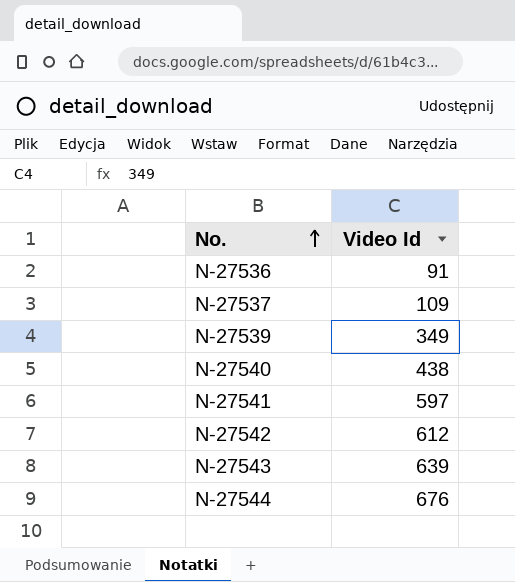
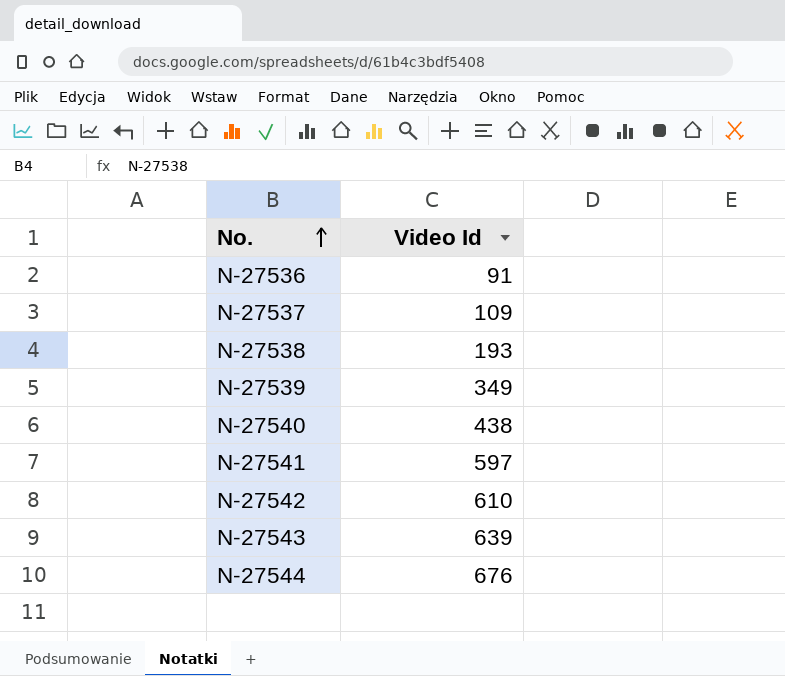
row N-27538: none -> 193
N-27542 | Video Id: 612 -> 610

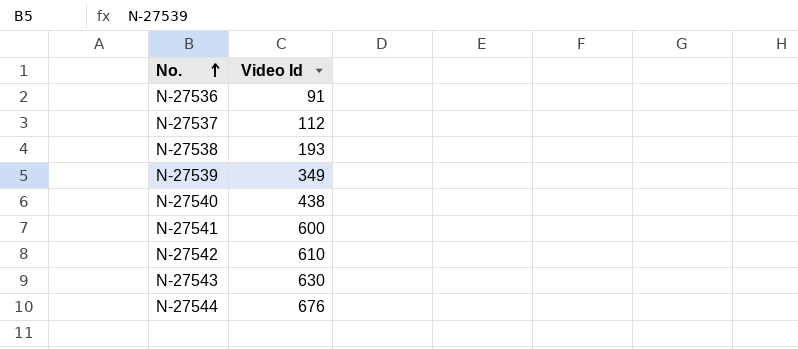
N-27537 | Video Id: 109 -> 112
N-27541 | Video Id: 597 -> 600
N-27543 | Video Id: 639 -> 630

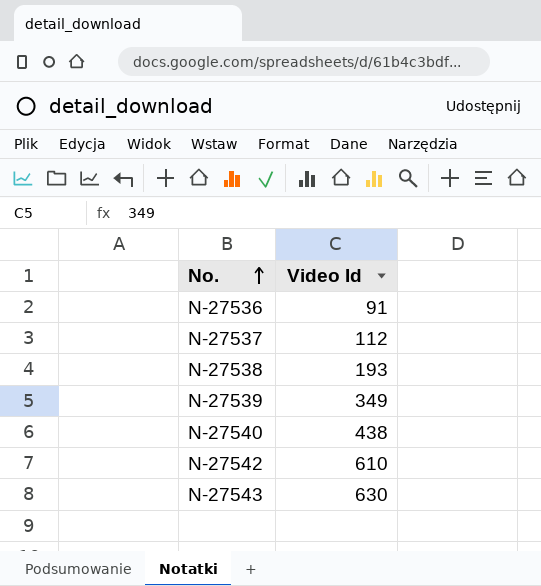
row N-27541: 600 -> none
row N-27544: 676 -> none

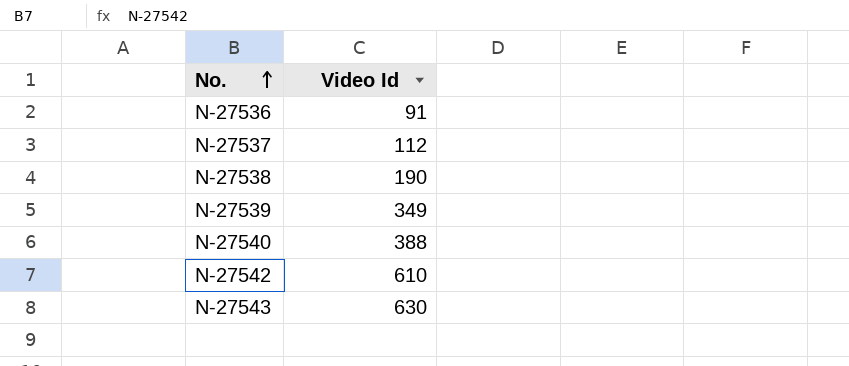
N-27538 | Video Id: 193 -> 190
N-27540 | Video Id: 438 -> 388

